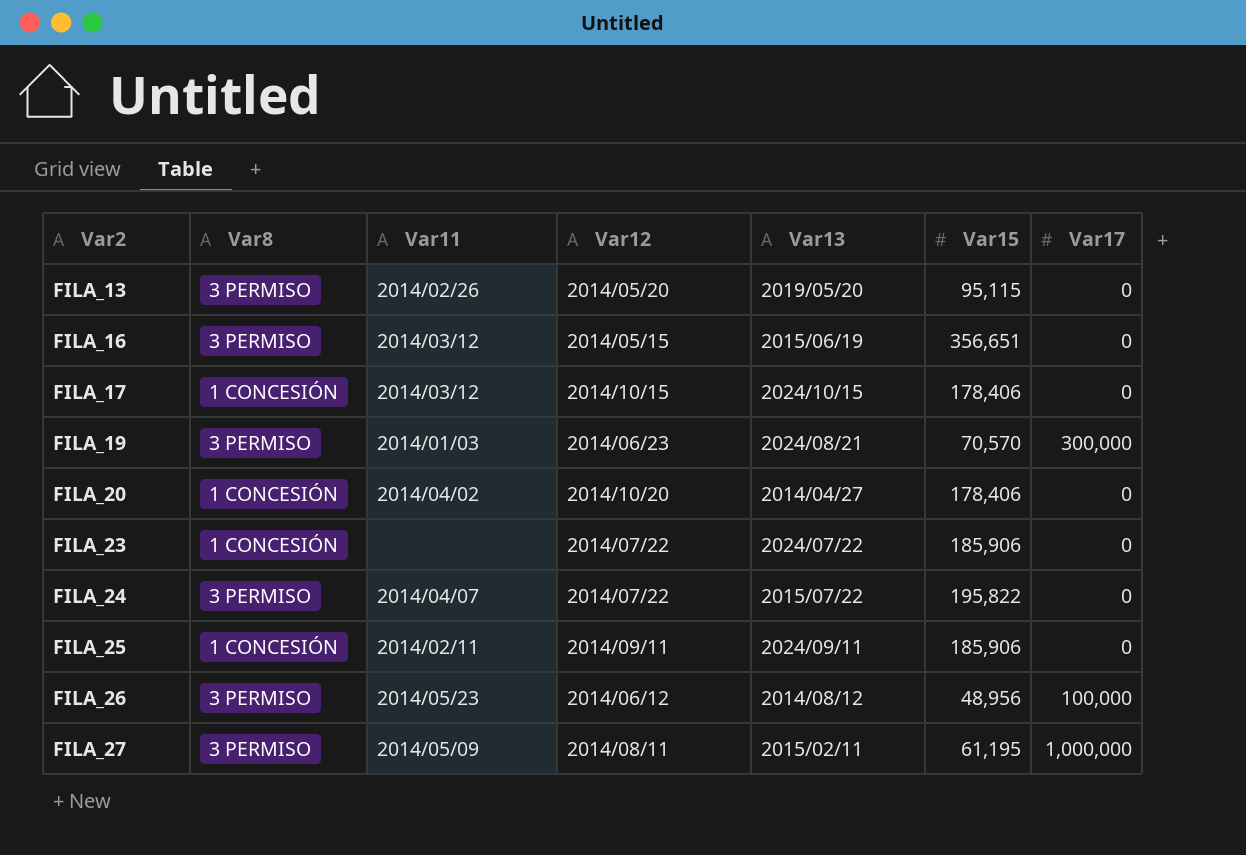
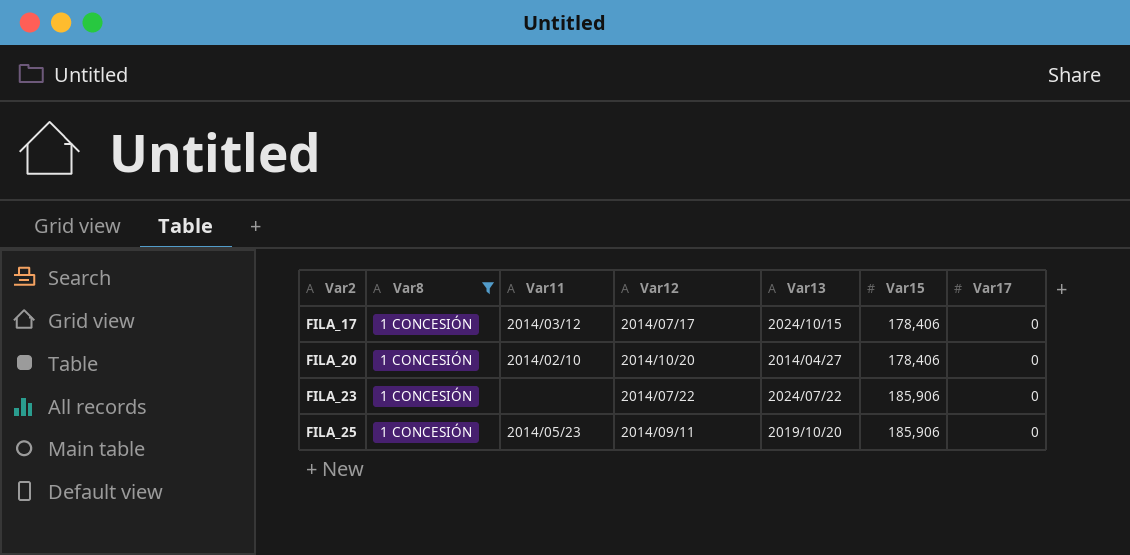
filter: none -> Var8 = 1 CONCESIÓN
FILA_17 | Var12: 2014/10/15 -> 2014/07/17
FILA_20 | Var11: 2014/04/02 -> 2014/02/10
FILA_25 | Var11: 2014/02/11 -> 2014/05/23
FILA_25 | Var13: 2024/09/11 -> 2019/10/20

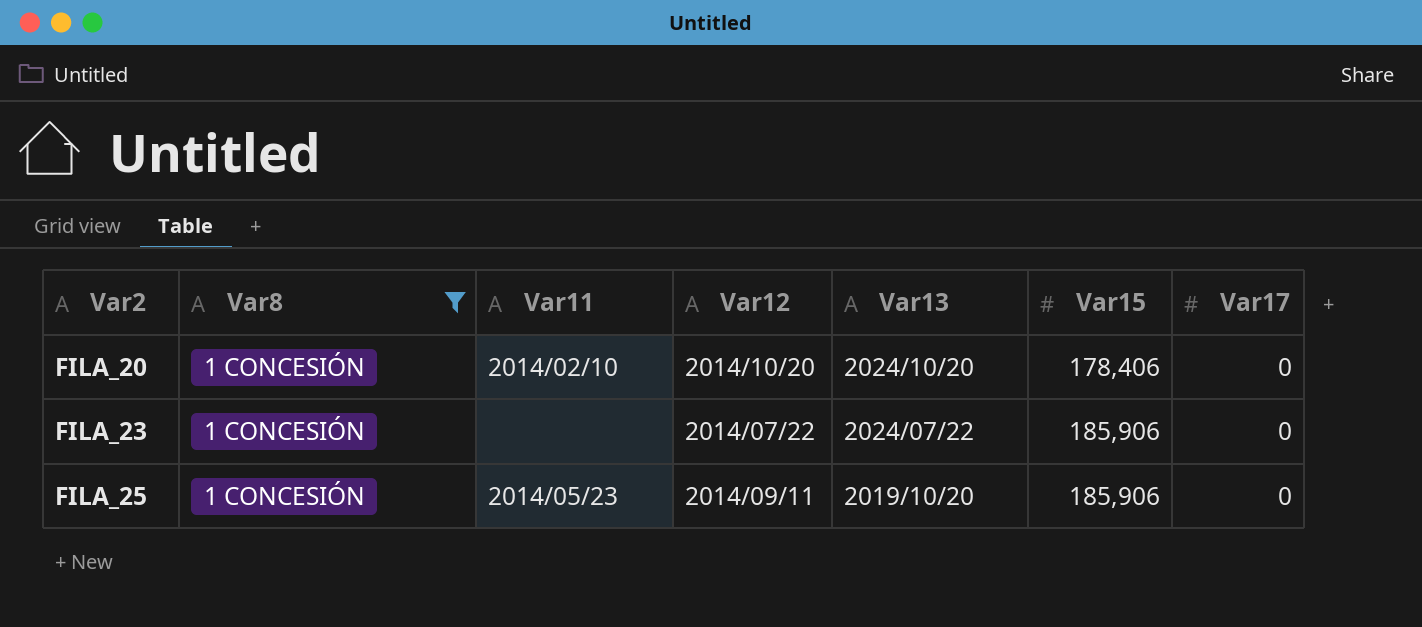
row FILA_17: 1 CONCESIÓN | 2014/03/12 | 2014/07/17 | 2024/10/15 | 178,406 | 0 -> none
FILA_20 | Var13: 2014/04/27 -> 2024/10/20

